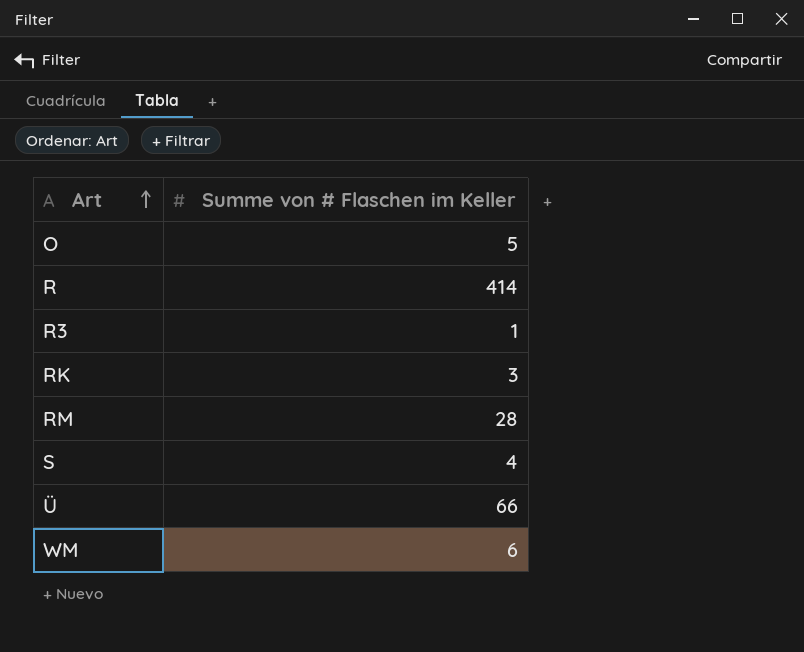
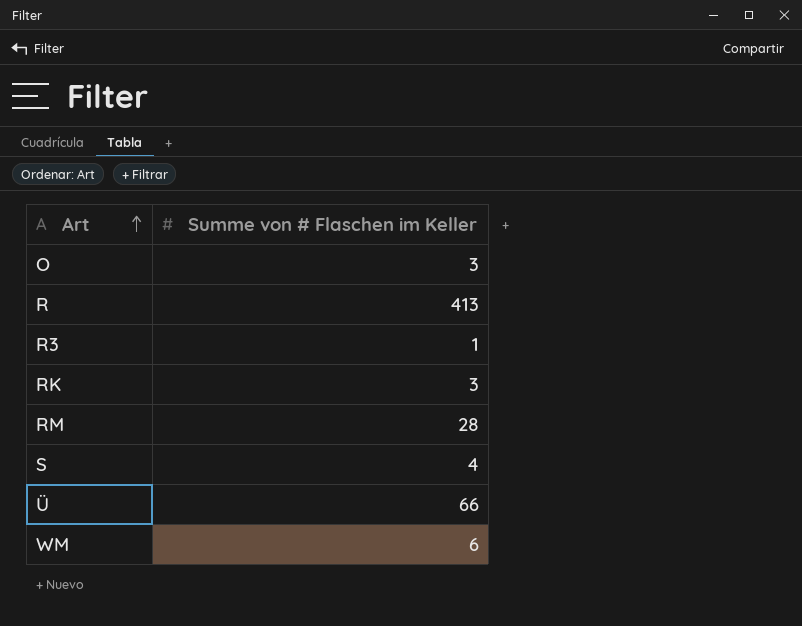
O | Summe von # Flaschen im Keller: 5 -> 3
R | Summe von # Flaschen im Keller: 414 -> 413

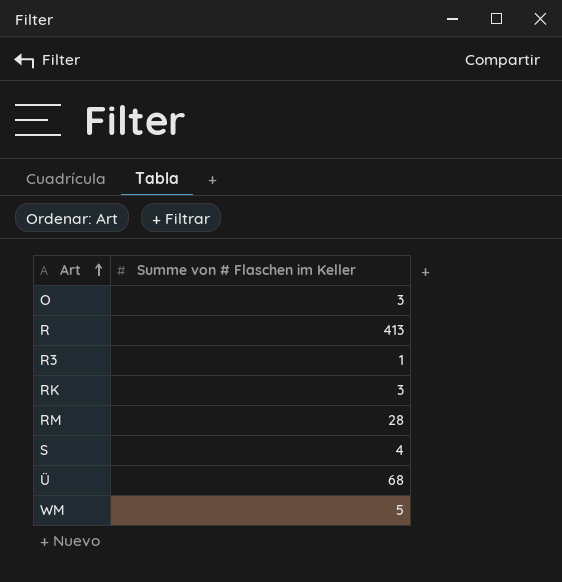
Ü | Summe von # Flaschen im Keller: 66 -> 68
WM | Summe von # Flaschen im Keller: 6 -> 5

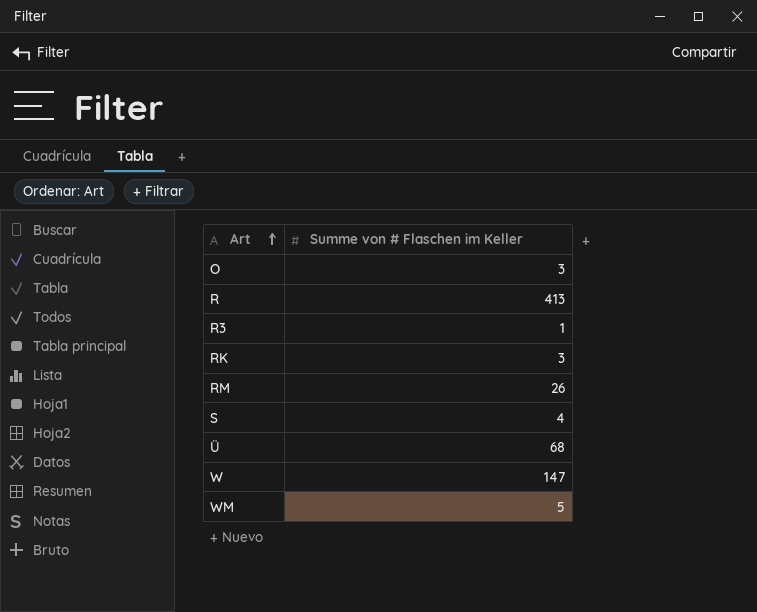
RM | Summe von # Flaschen im Keller: 28 -> 26
row W: none -> 147

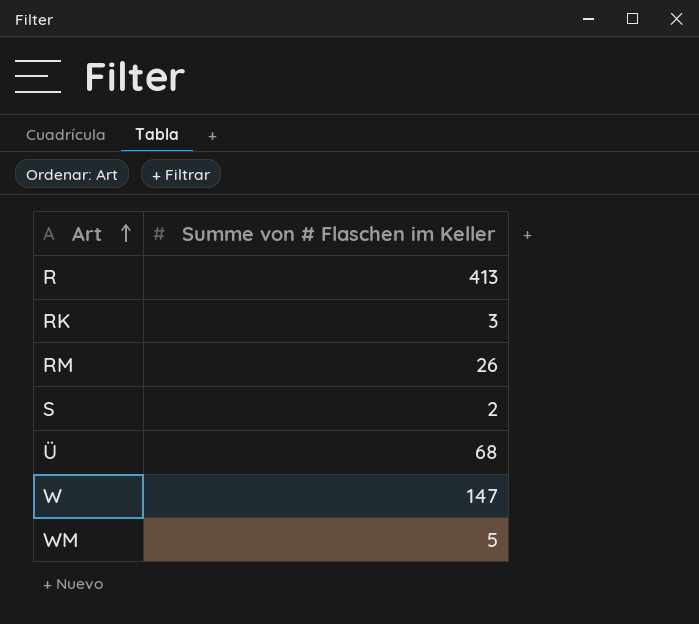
row O: 3 -> none
row R3: 1 -> none
S | Summe von # Flaschen im Keller: 4 -> 2

